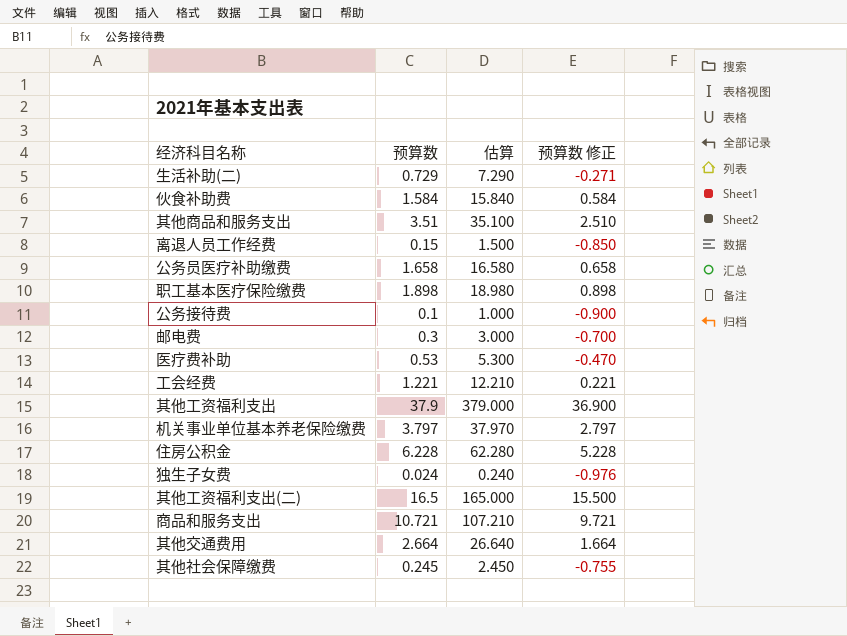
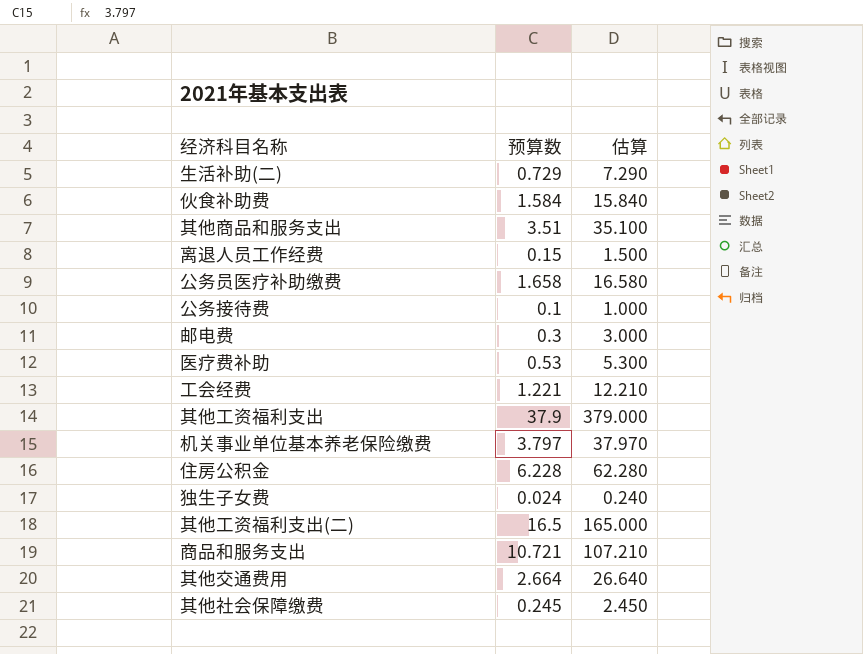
column 预算数 修正 | formula: [预算数] - 1 -> none
row 职工基本医疗保险缴费: 1.898 | 18.980 | 0.898 -> none

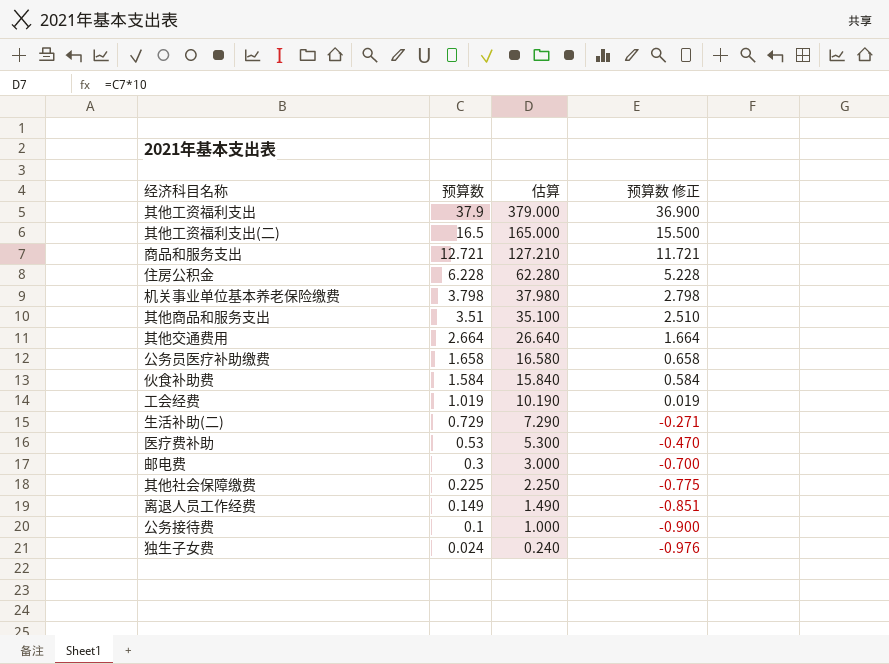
row order: none -> 预算数 descending
column 预算数 修正 | formula: none -> [预算数] - 1
商品和服务支出 | 预算数: 10.721 -> 12.721
商品和服务支出 | 估算: 107.210 -> 127.210
机关事业单位基本养老保险缴费 | 预算数: 3.797 -> 3.798
机关事业单位基本养老保险缴费 | 估算: 37.970 -> 37.980
工会经费 | 预算数: 1.221 -> 1.019
工会经费 | 估算: 12.210 -> 10.190
其他社会保障缴费 | 预算数: 0.245 -> 0.225
其他社会保障缴费 | 估算: 2.450 -> 2.250
离退人员工作经费 | 预算数: 0.15 -> 0.149
离退人员工作经费 | 估算: 1.500 -> 1.490

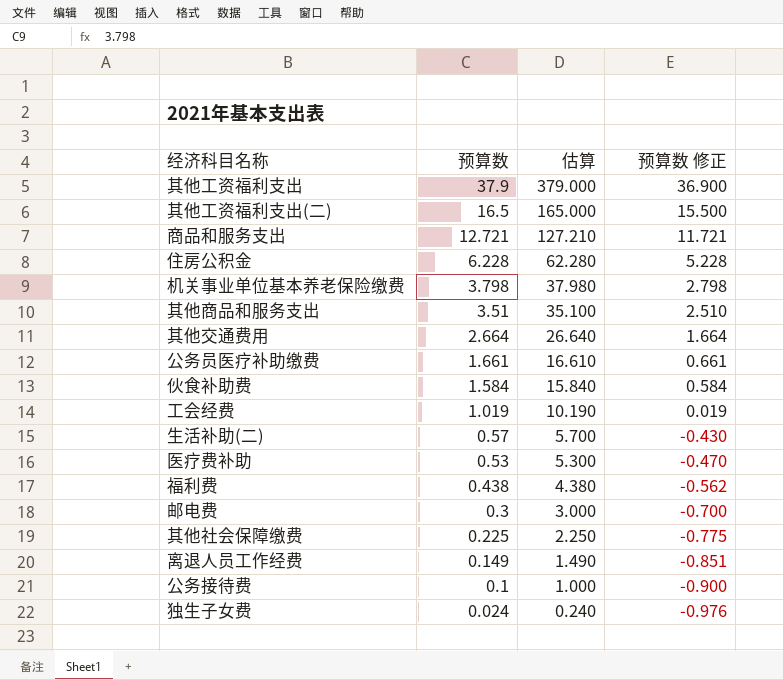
公务员医疗补助缴费 | 预算数: 1.658 -> 1.661
公务员医疗补助缴费 | 估算: 16.580 -> 16.610
公务员医疗补助缴费 | 预算数 修正: 0.658 -> 0.661
生活补助(二) | 预算数: 0.729 -> 0.57
生活补助(二) | 估算: 7.290 -> 5.700
生活补助(二) | 预算数 修正: -0.271 -> -0.430
row 福利费: none -> 0.438 | 4.380 | -0.562

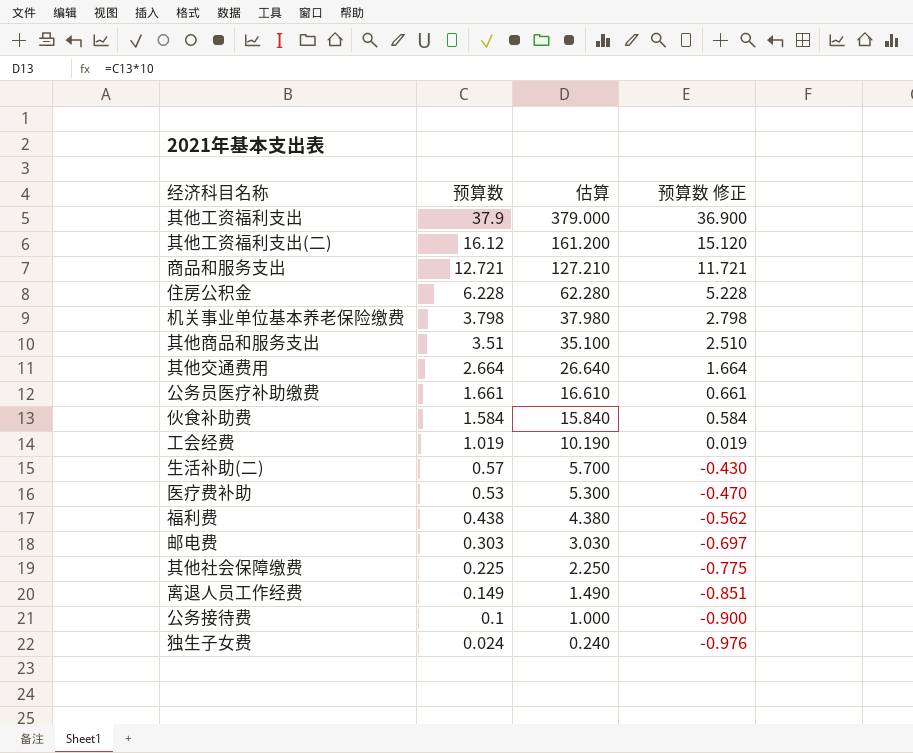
其他工资福利支出(二) | 预算数: 16.5 -> 16.12
其他工资福利支出(二) | 估算: 165.000 -> 161.200
其他工资福利支出(二) | 预算数 修正: 15.500 -> 15.120
邮电费 | 预算数: 0.3 -> 0.303
邮电费 | 估算: 3.000 -> 3.030
邮电费 | 预算数 修正: -0.700 -> -0.697

